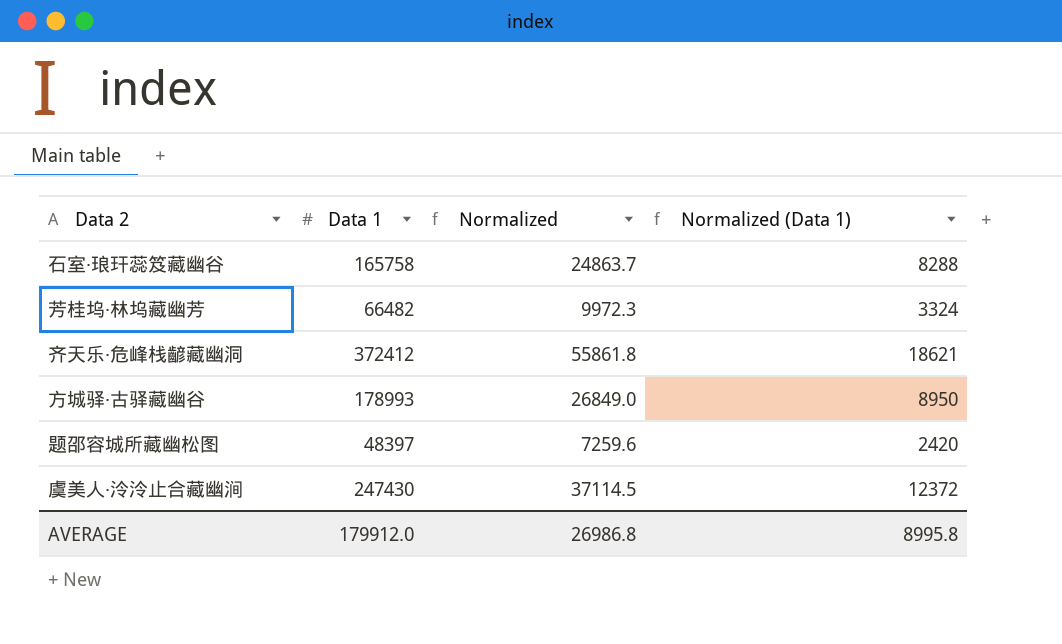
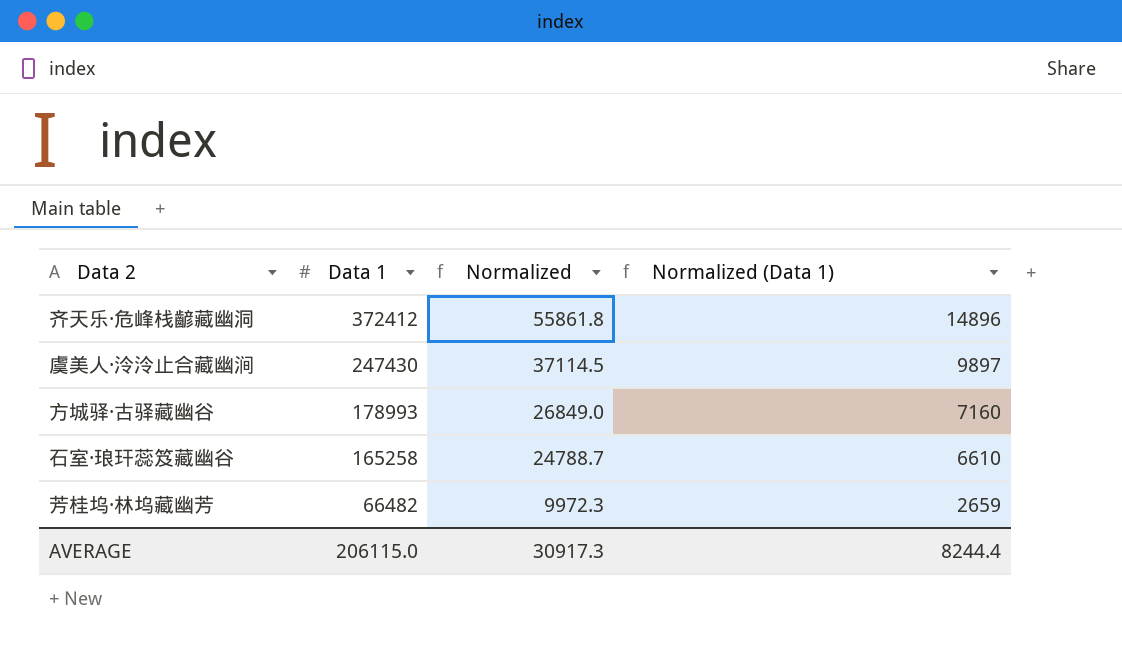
row order: none -> Data 1 descending
column Normalized (Data 1) | formula: [Data 1] * 0.05 -> [Data 1] * 0.04
row 题邵容城所藏幽松图: 48397 | 7259.6 | 2420 -> none
石室·琅玕蕊笈藏幽谷 | Data 1: 165758 -> 165258
石室·琅玕蕊笈藏幽谷 | Normalized: 24863.7 -> 24788.7
AVERAGE | Data 1: 179912.0 -> 206115.0
AVERAGE | Normalized: 26986.8 -> 30917.3
AVERAGE | Normalized (Data 1): 8995.8 -> 8244.4

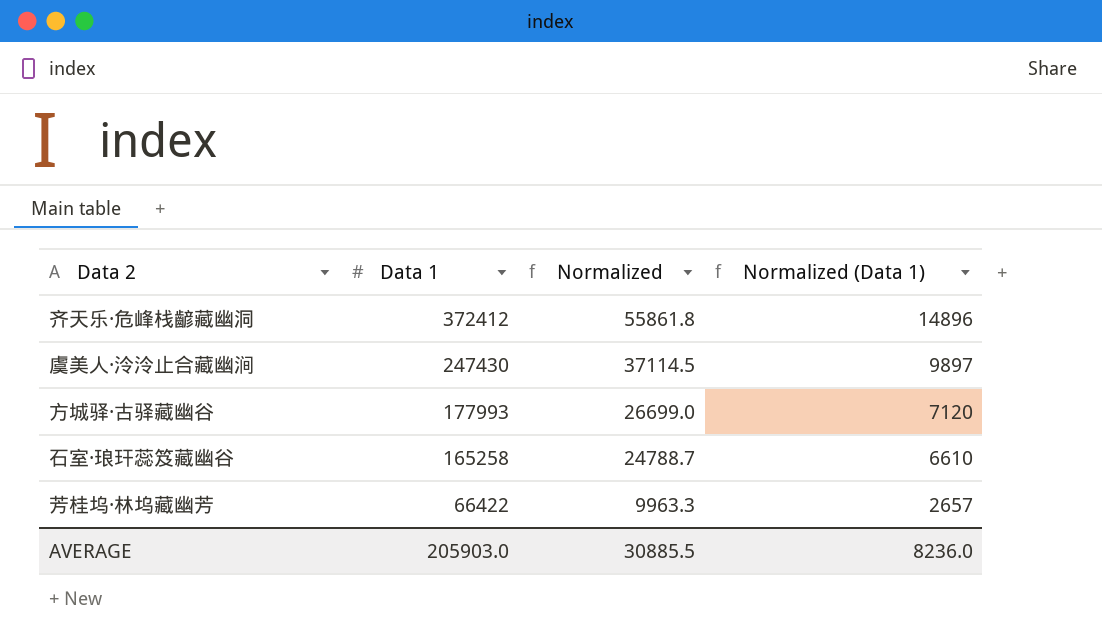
方城驿·古驿藏幽谷 | Data 1: 178993 -> 177993
方城驿·古驿藏幽谷 | Normalized: 26849.0 -> 26699.0
方城驿·古驿藏幽谷 | Normalized (Data 1): 7160 -> 7120
芳桂坞·林坞藏幽芳 | Data 1: 66482 -> 66422
芳桂坞·林坞藏幽芳 | Normalized: 9972.3 -> 9963.3
芳桂坞·林坞藏幽芳 | Normalized (Data 1): 2659 -> 2657
AVERAGE | Data 1: 206115.0 -> 205903.0
AVERAGE | Normalized: 30917.3 -> 30885.5
AVERAGE | Normalized (Data 1): 8244.4 -> 8236.0

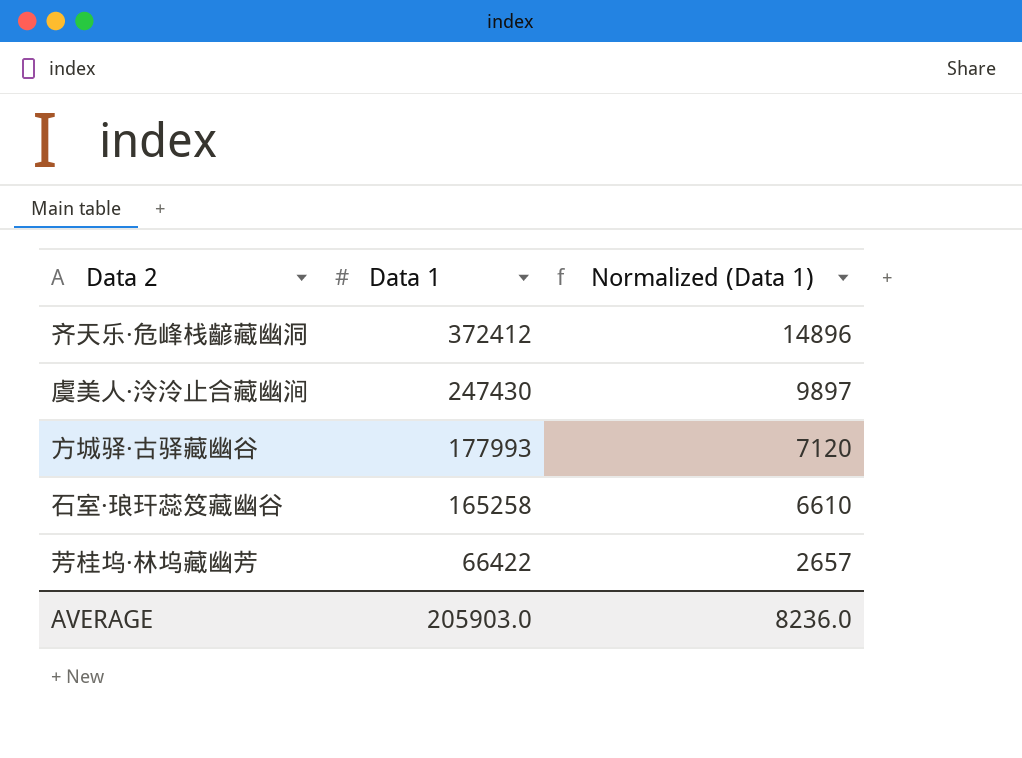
column Normalized | formula: [Data 1] * 0.15 -> none

